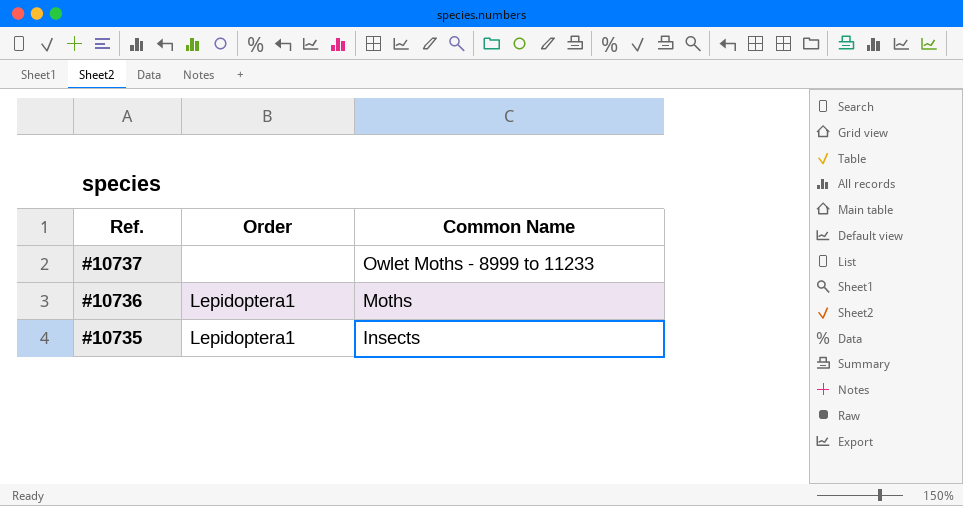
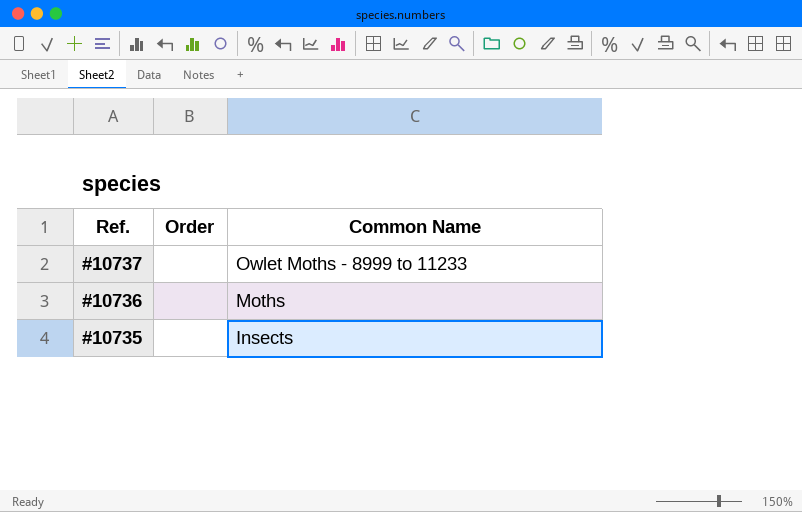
#10736 | Order: Lepidoptera1 -> none
#10735 | Order: Lepidoptera1 -> none

